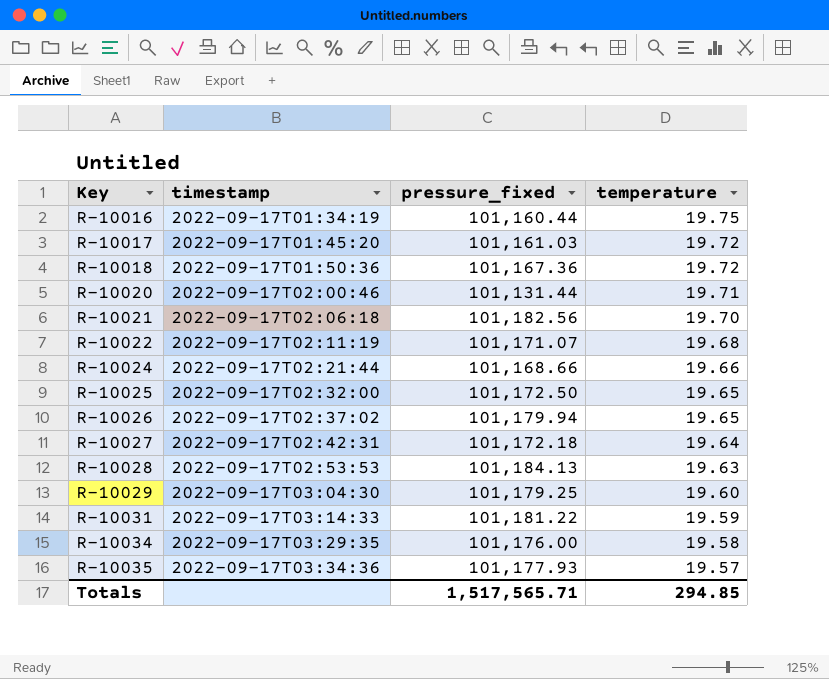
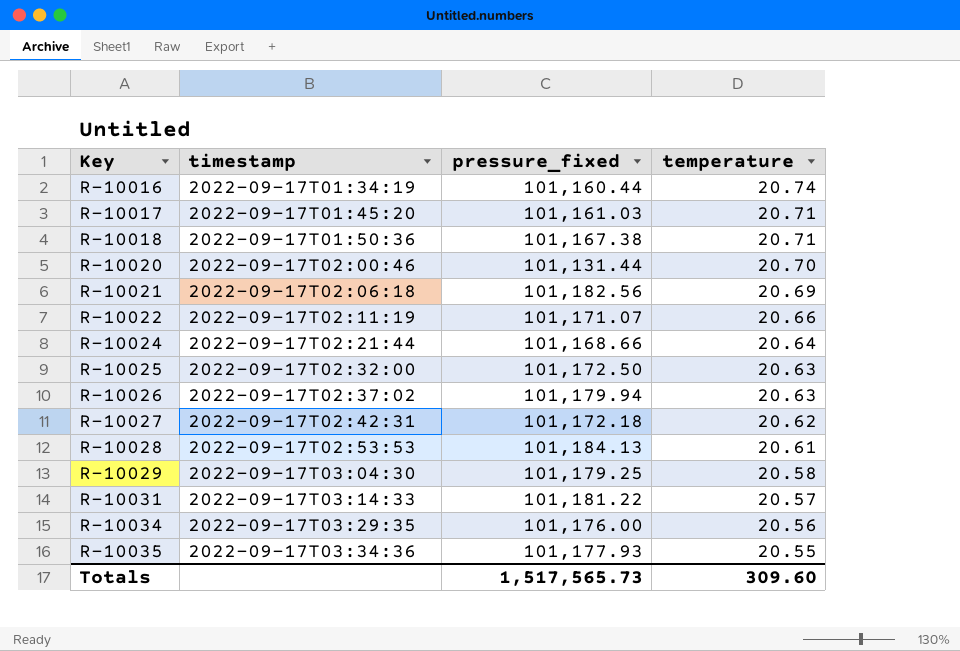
R-10016 | temperature: 19.75 -> 20.74
R-10017 | temperature: 19.72 -> 20.71
R-10018 | pressure_fixed: 101,167.36 -> 101,167.38
R-10018 | temperature: 19.72 -> 20.71
R-10020 | temperature: 19.71 -> 20.70
R-10021 | temperature: 19.70 -> 20.69
R-10022 | temperature: 19.68 -> 20.66
R-10024 | temperature: 19.66 -> 20.64
R-10025 | temperature: 19.65 -> 20.63
R-10026 | temperature: 19.65 -> 20.63
R-10027 | temperature: 19.64 -> 20.62
R-10028 | temperature: 19.63 -> 20.61
R-10029 | temperature: 19.60 -> 20.58
R-10031 | temperature: 19.59 -> 20.57
R-10034 | temperature: 19.58 -> 20.56
R-10035 | temperature: 19.57 -> 20.55
Totals | pressure_fixed: 1,517,565.71 -> 1,517,565.73
Totals | temperature: 294.85 -> 309.60

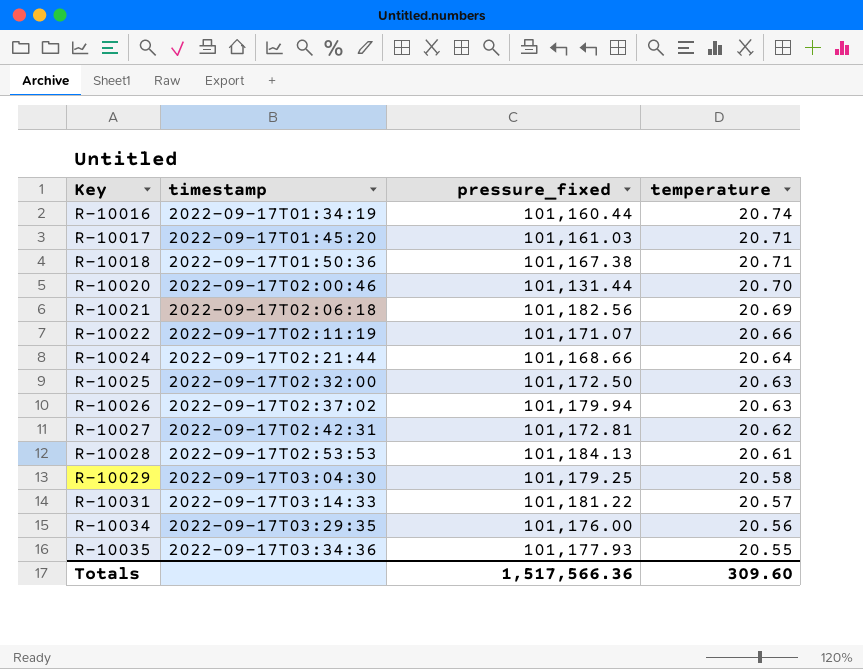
R-10027 | pressure_fixed: 101,172.18 -> 101,172.81
Totals | pressure_fixed: 1,517,565.73 -> 1,517,566.36

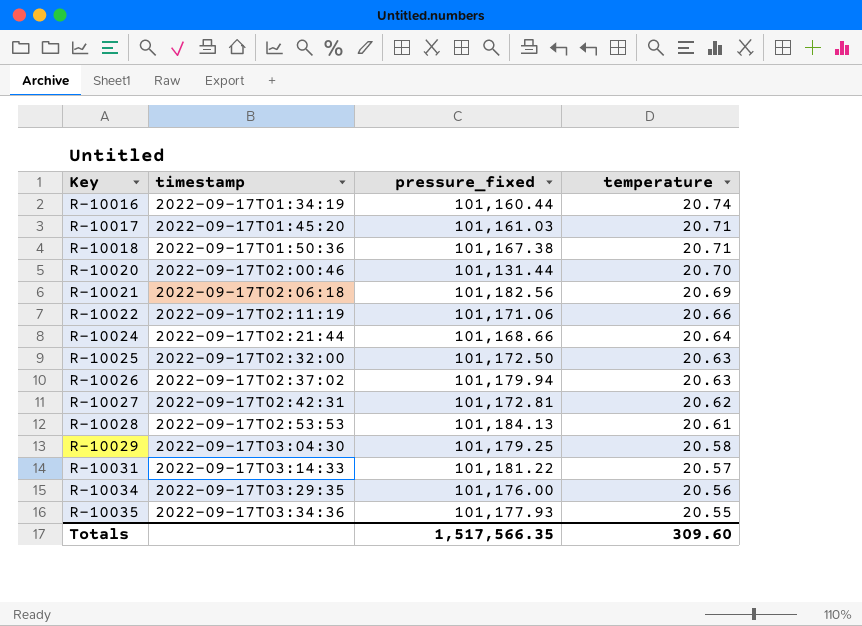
R-10022 | pressure_fixed: 101,171.07 -> 101,171.06
Totals | pressure_fixed: 1,517,566.36 -> 1,517,566.35

